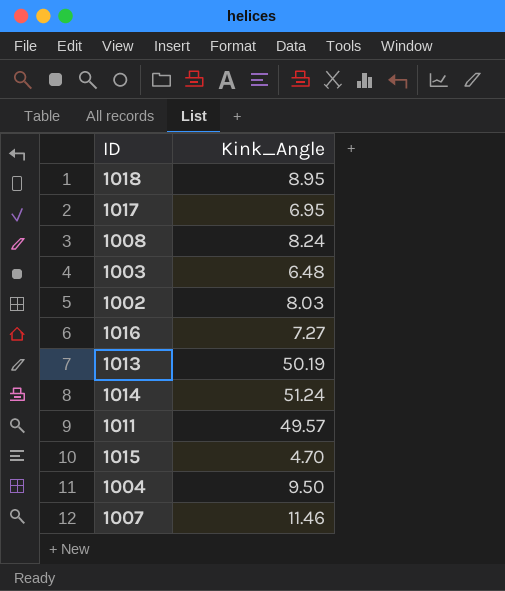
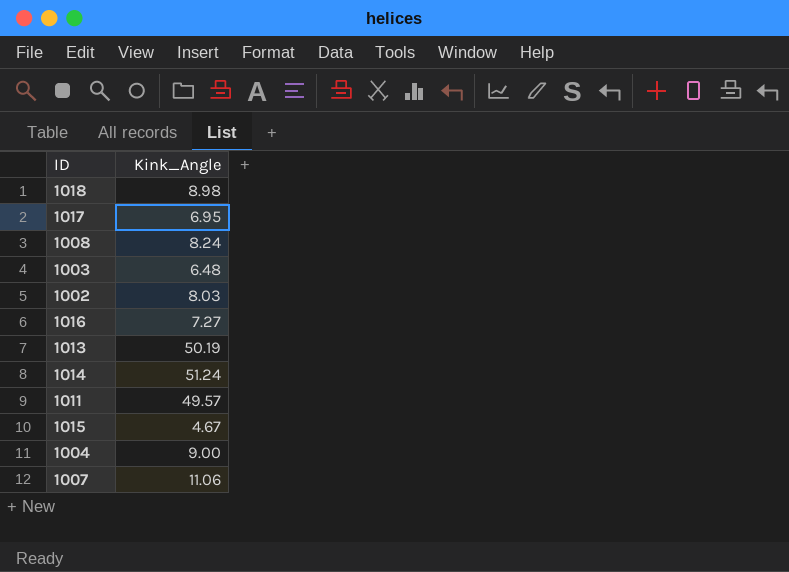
1018 | Kink_Angle: 8.95 -> 8.98
1015 | Kink_Angle: 4.70 -> 4.67
1004 | Kink_Angle: 9.50 -> 9.00
1007 | Kink_Angle: 11.46 -> 11.06

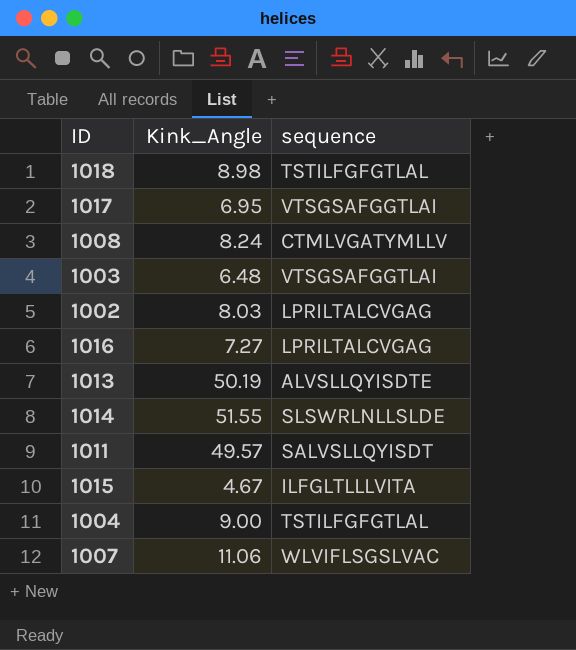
column sequence | position: none -> 3
1014 | Kink_Angle: 51.24 -> 51.55

